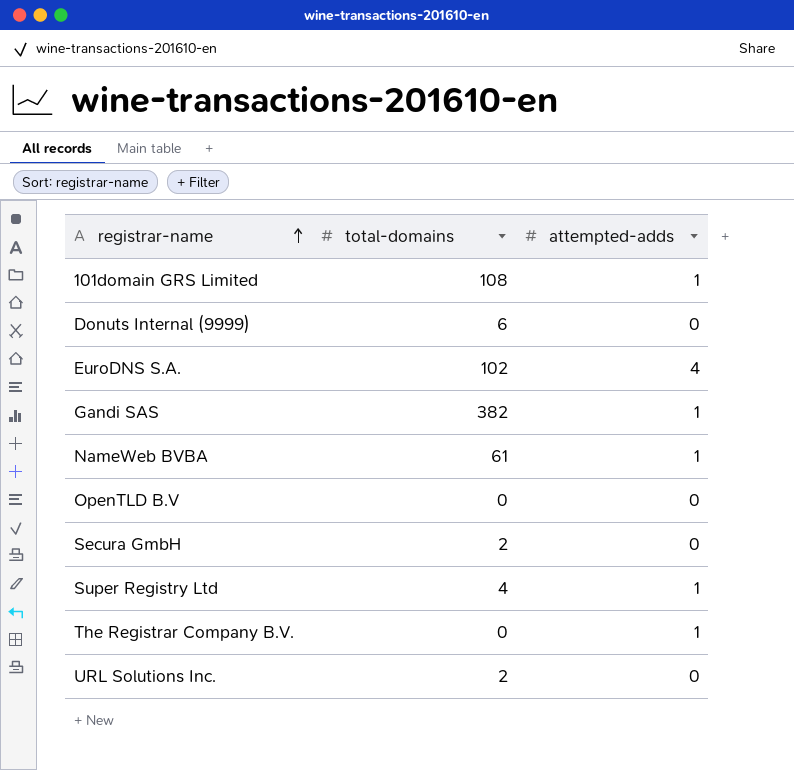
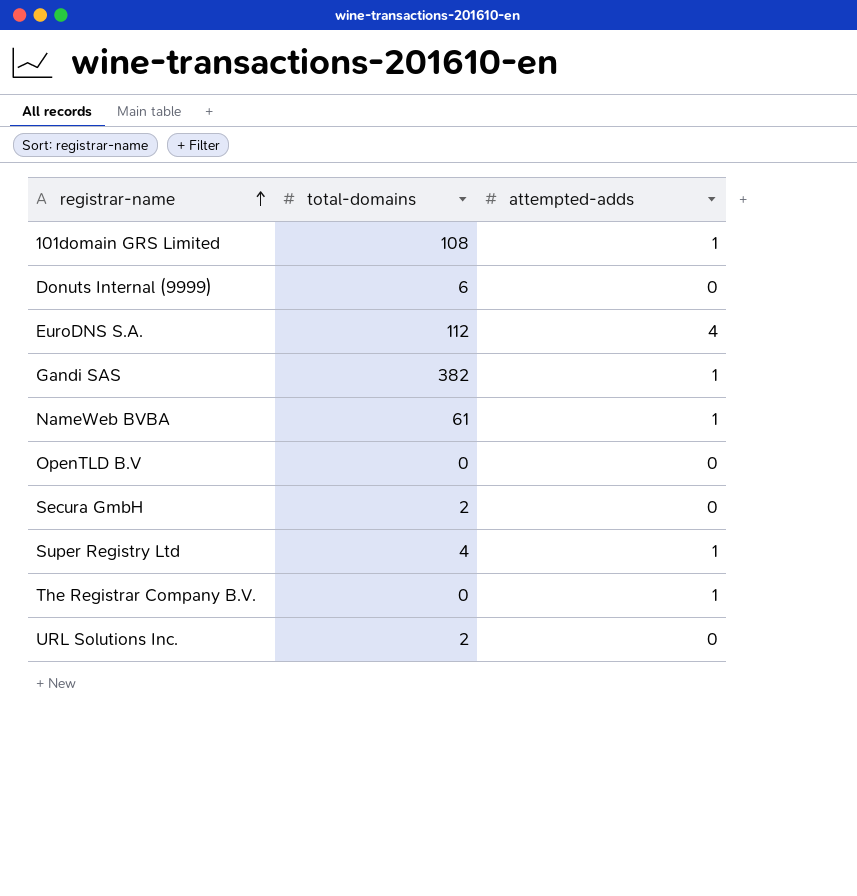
EuroDNS S.A. | total-domains: 102 -> 112

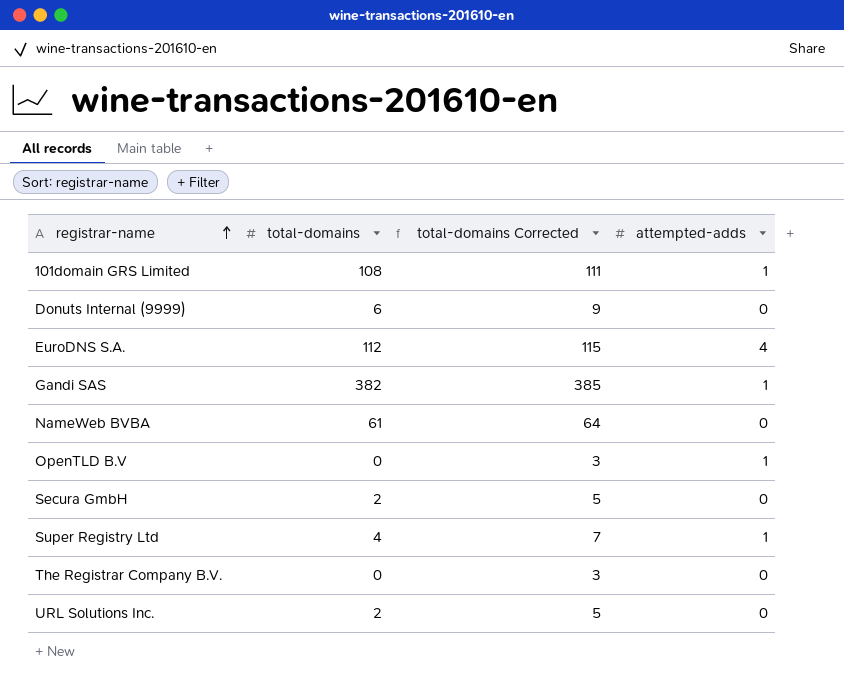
column total-domains Corrected | formula: none -> [total-domains] + 3
NameWeb BVBA | attempted-adds: 1 -> 0
OpenTLD B.V | attempted-adds: 0 -> 1
The Registrar Company B.V. | attempted-adds: 1 -> 0

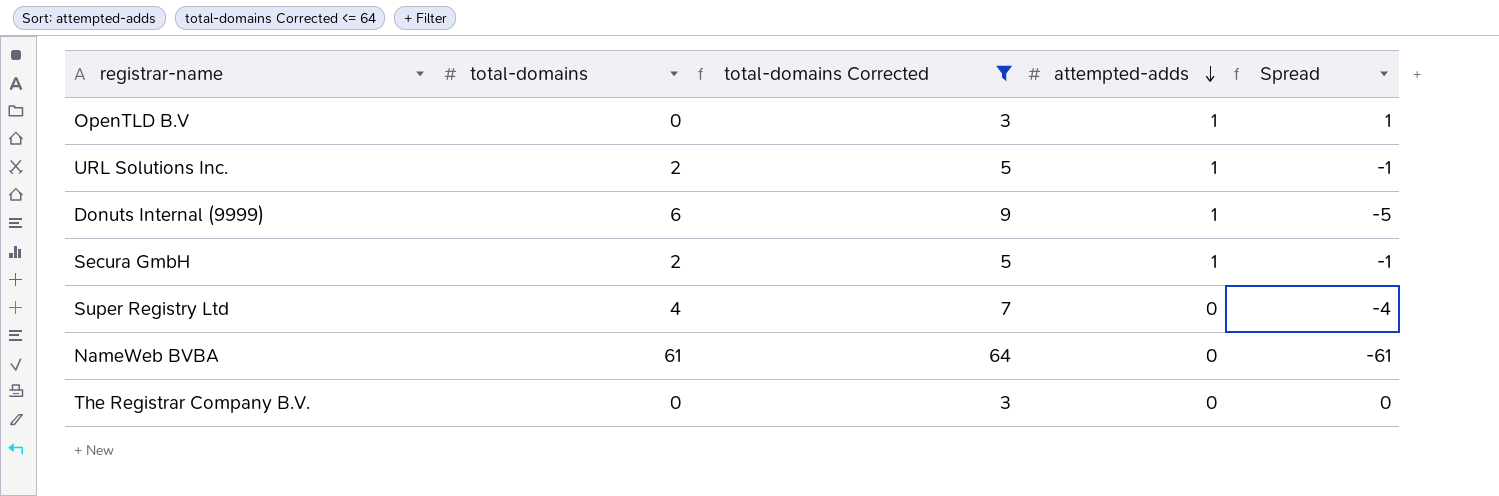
filter: none -> total-domains Corrected <= 64
row order: registrar-name ascending -> attempted-adds descending
column Spread | formula: none -> [attempted-adds] - [total-domains]
URL Solutions Inc. | attempted-adds: 0 -> 1
Donuts Internal (9999) | attempted-adds: 0 -> 1
Secura GmbH | attempted-adds: 0 -> 1
Super Registry Ltd | attempted-adds: 1 -> 0

